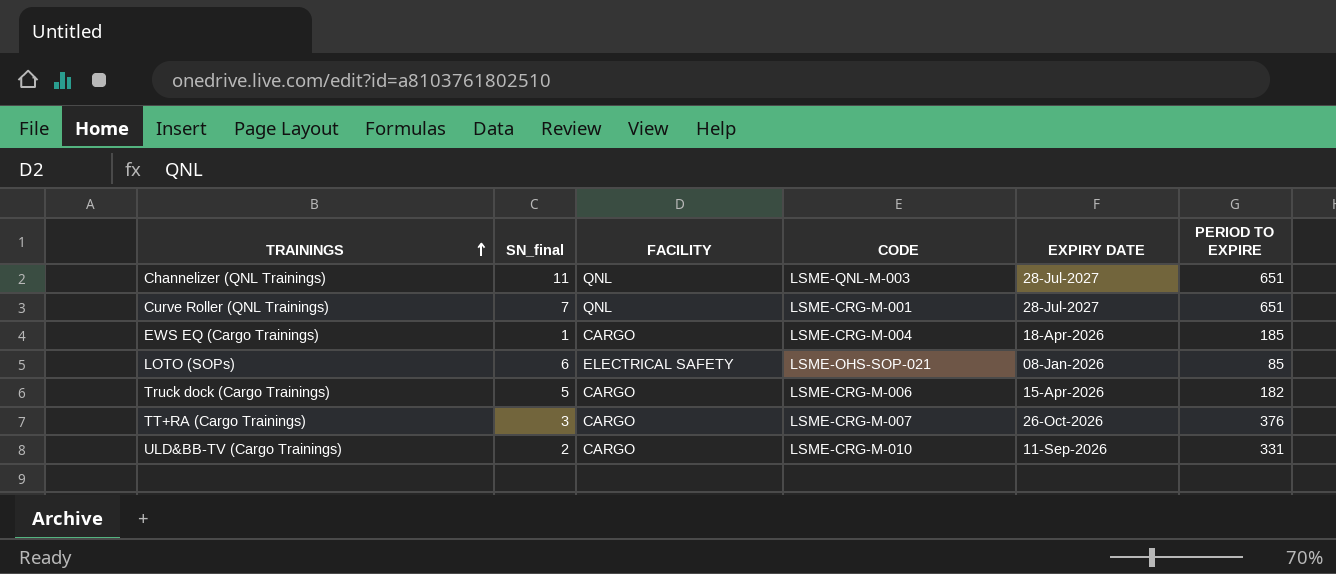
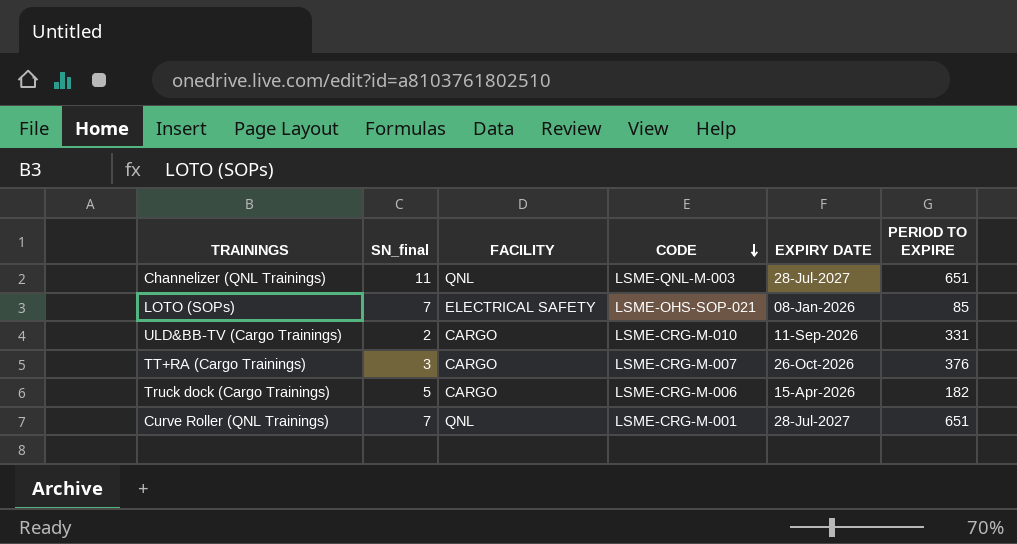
row order: TRAININGS ascending -> CODE descending
row EWS EQ (Cargo Trainings): 1 | CARGO | LSME-CRG-M-004 | 18-Apr-2026 | 185 -> none
LOTO (SOPs) | SN_final: 6 -> 7

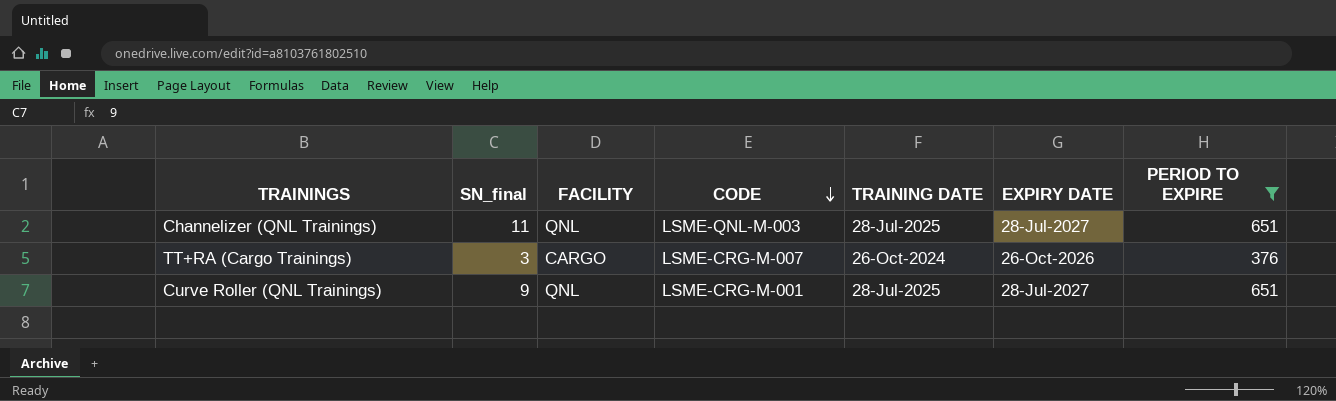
filter: none -> PERIOD TO EXPIRE >= 376
column TRAINING DATE | position: none -> 5
Curve Roller (QNL Trainings) | SN_final: 7 -> 9

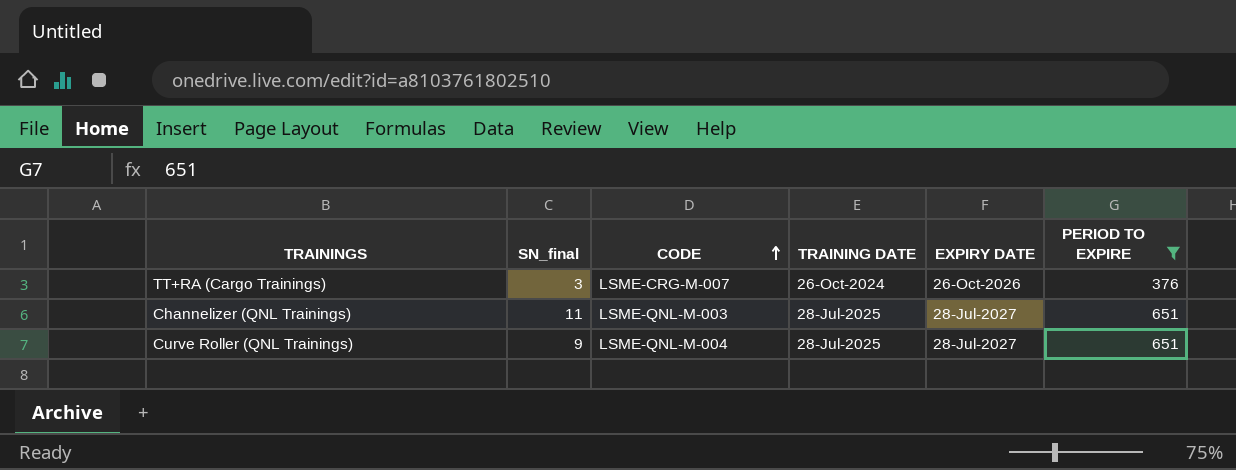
row order: CODE descending -> CODE ascending
column FACILITY | position: 3 -> none
Curve Roller (QNL Trainings) | CODE: LSME-CRG-M-001 -> LSME-QNL-M-004

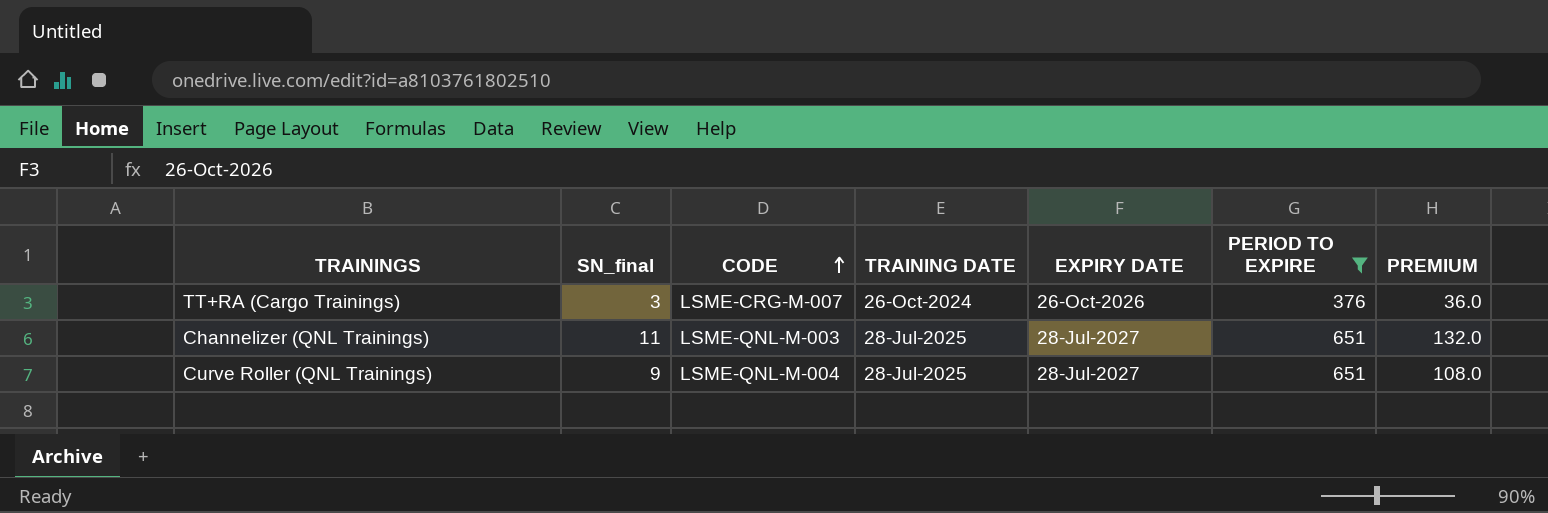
column PREMIUM | formula: none -> [SN_final] * 12

